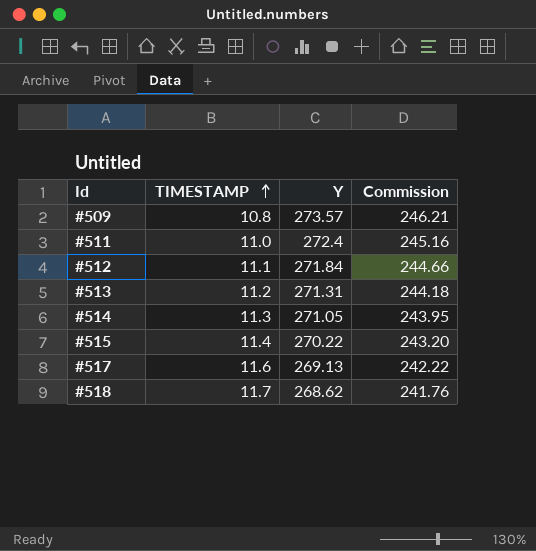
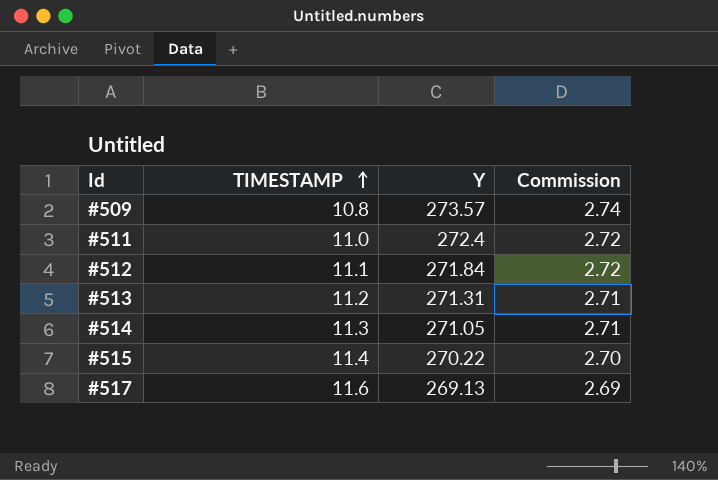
column Commission | formula: [Y] * 0.9 -> [Y] * 0.01
row #518: 11.7 | 268.62 | 241.76 -> none

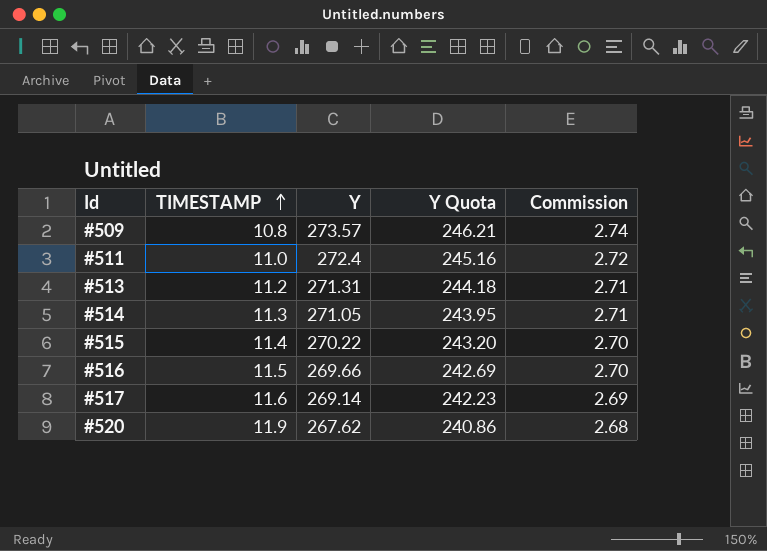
column Y Quota | formula: none -> [Y] * 0.9
row #512: 11.1 | 271.84 | 2.72 -> none
row #516: none -> 11.5 | 269.66 | 242.69 | 2.70
#517 | Y: 269.13 -> 269.14
row #520: none -> 11.9 | 267.62 | 240.86 | 2.68

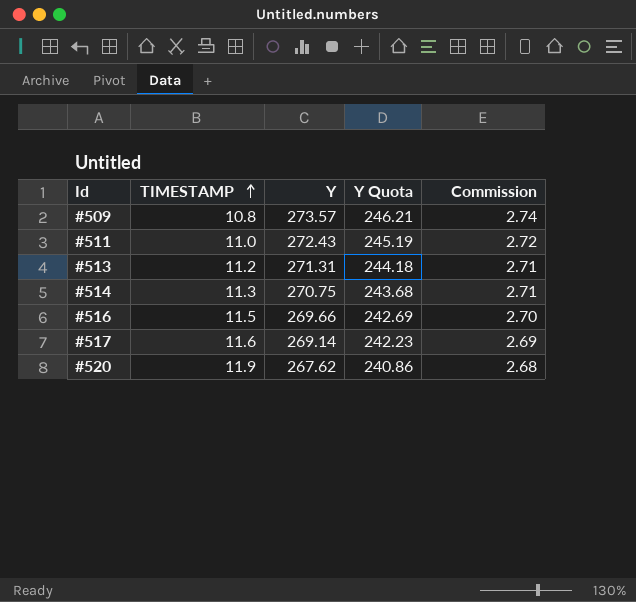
row #515: 11.4 | 270.22 | 243.20 | 2.70 -> none
#511 | Y: 272.4 -> 272.43
#511 | Y Quota: 245.16 -> 245.19
#514 | Y: 271.05 -> 270.75
#514 | Y Quota: 243.95 -> 243.68

